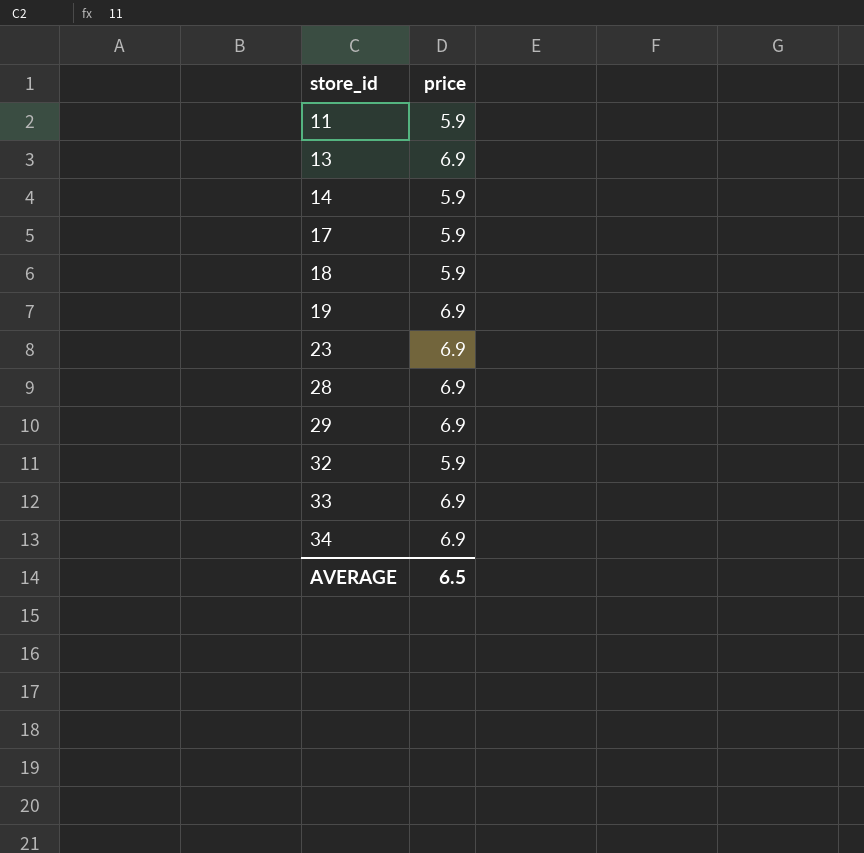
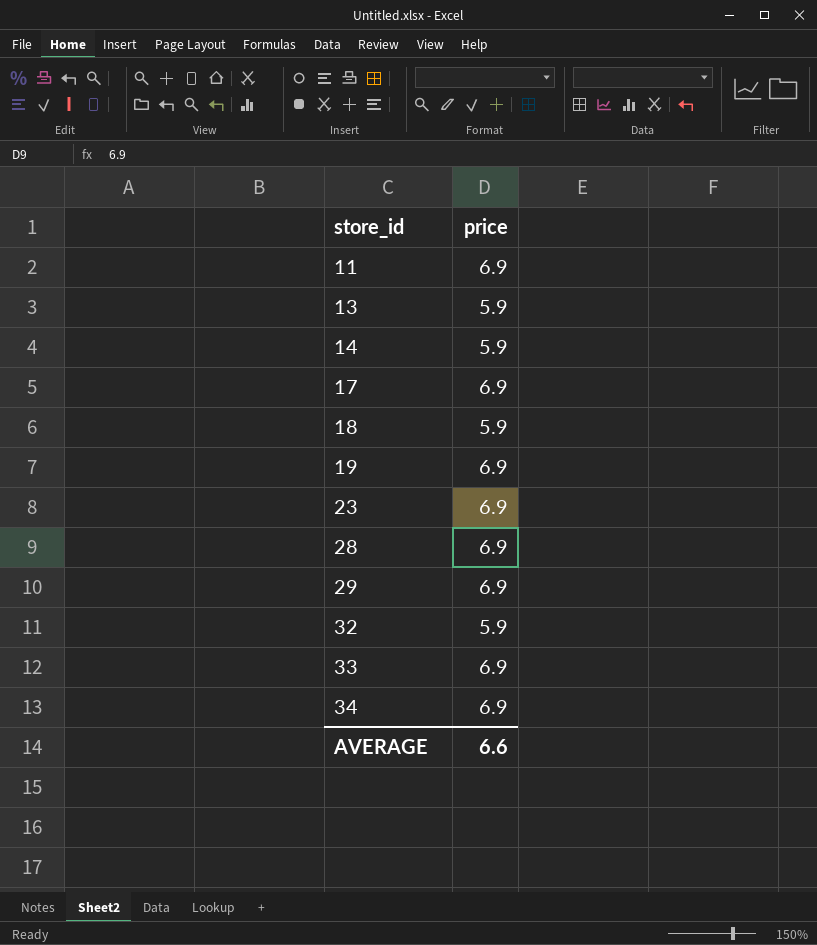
11 | price: 5.9 -> 6.9
13 | price: 6.9 -> 5.9
17 | price: 5.9 -> 6.9
AVERAGE | price: 6.5 -> 6.6

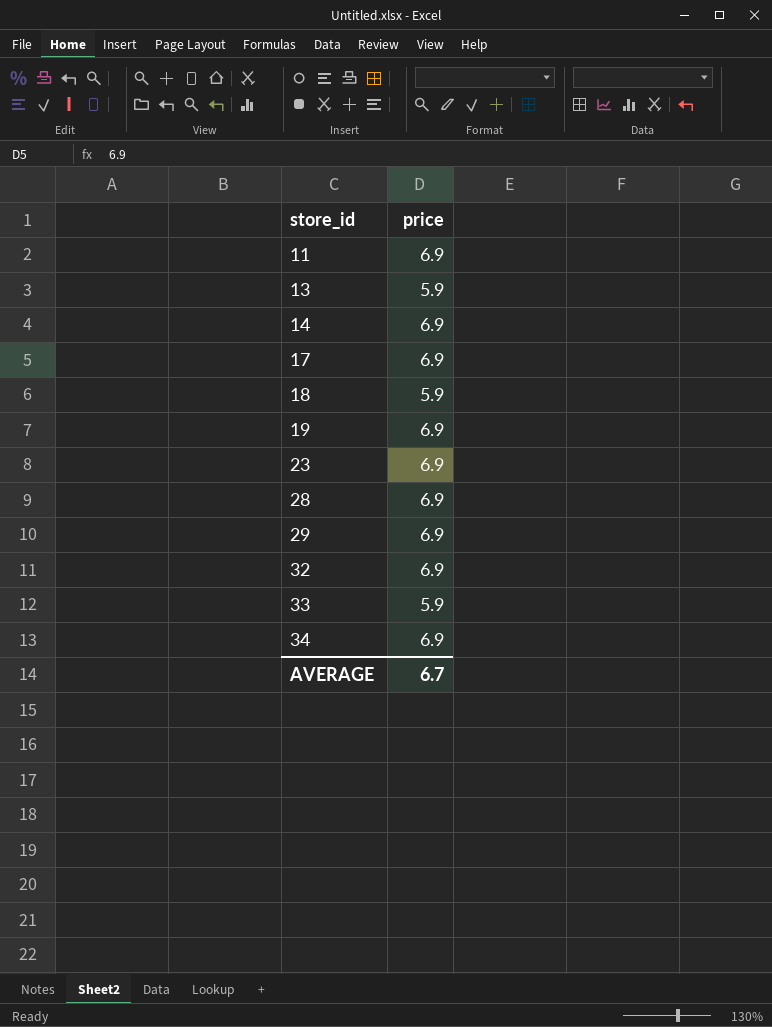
14 | price: 5.9 -> 6.9
32 | price: 5.9 -> 6.9
33 | price: 6.9 -> 5.9
AVERAGE | price: 6.6 -> 6.7

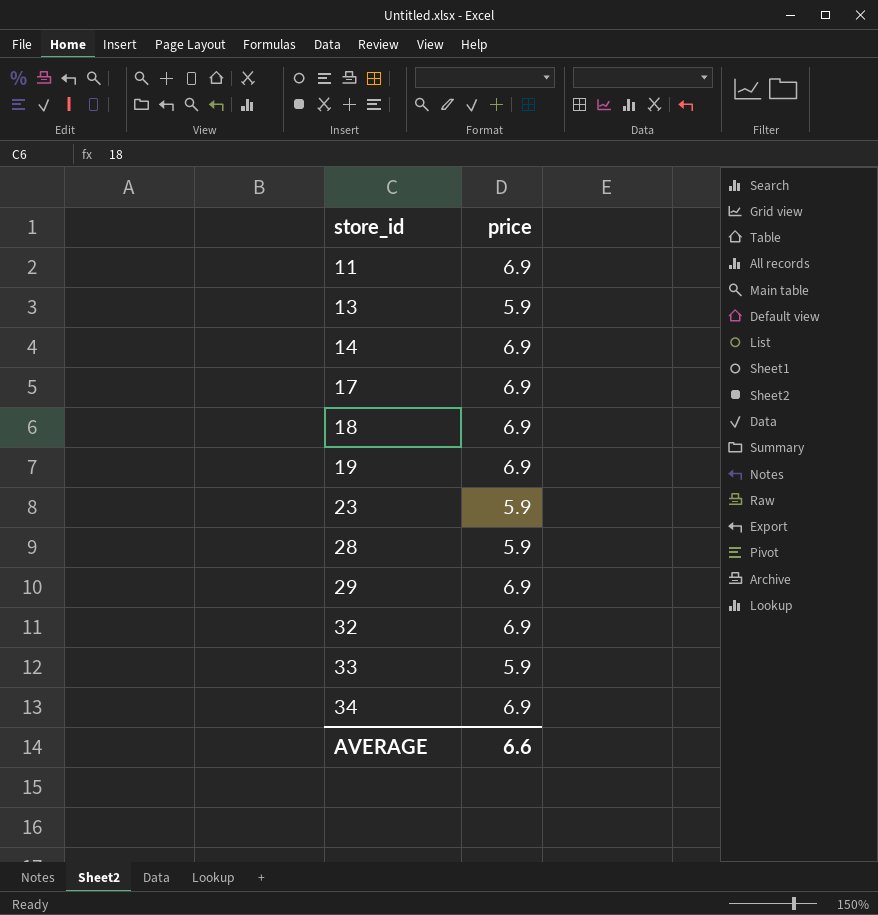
18 | price: 5.9 -> 6.9
23 | price: 6.9 -> 5.9
28 | price: 6.9 -> 5.9
AVERAGE | price: 6.7 -> 6.6

